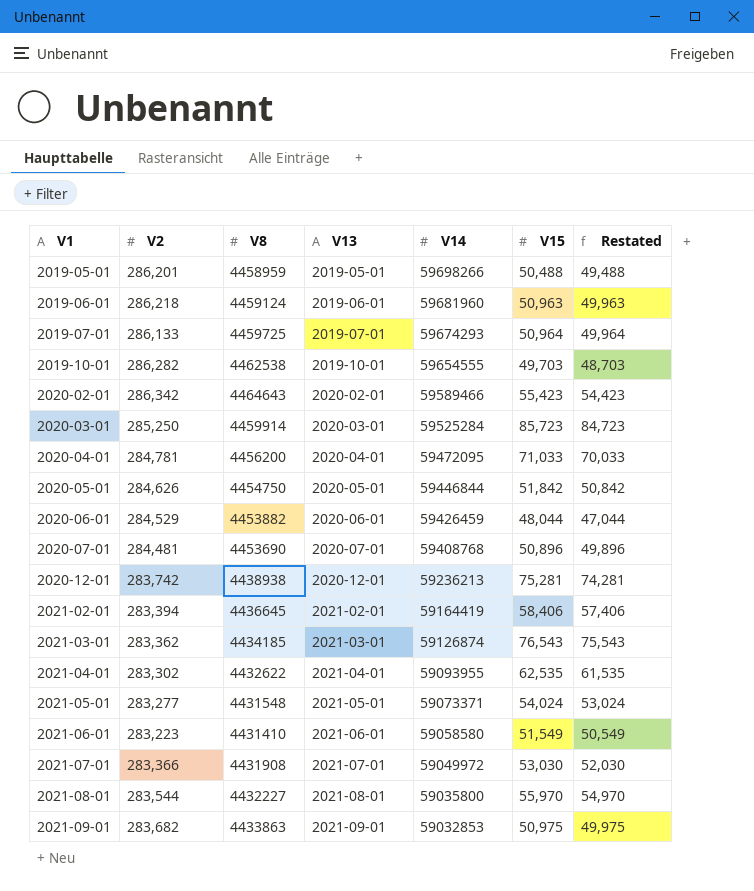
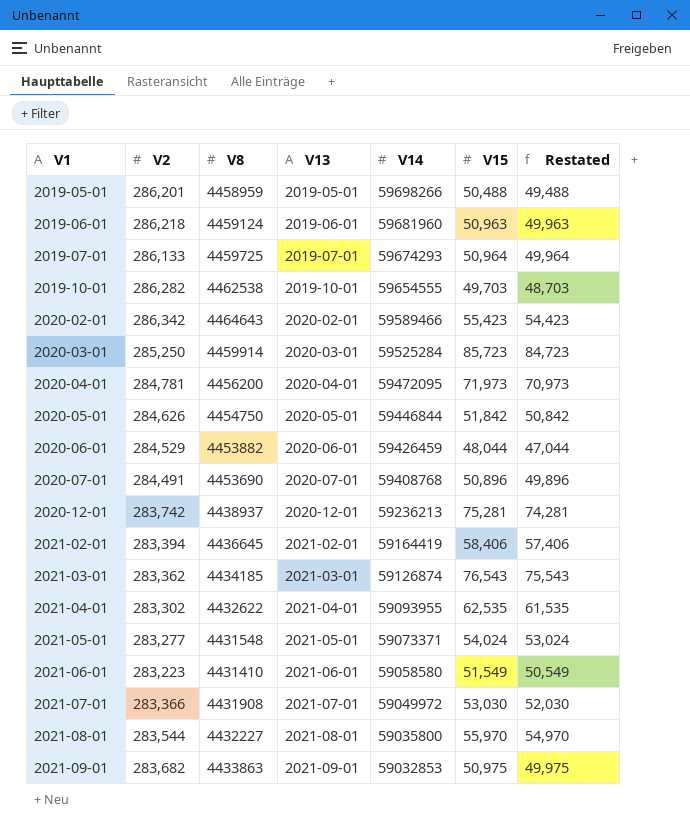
2020-04-01 | V15: 71,033 -> 71,973
2020-04-01 | Restated: 70,033 -> 70,973
2020-07-01 | V2: 284,481 -> 284,491
2020-12-01 | V8: 4438938 -> 4438937

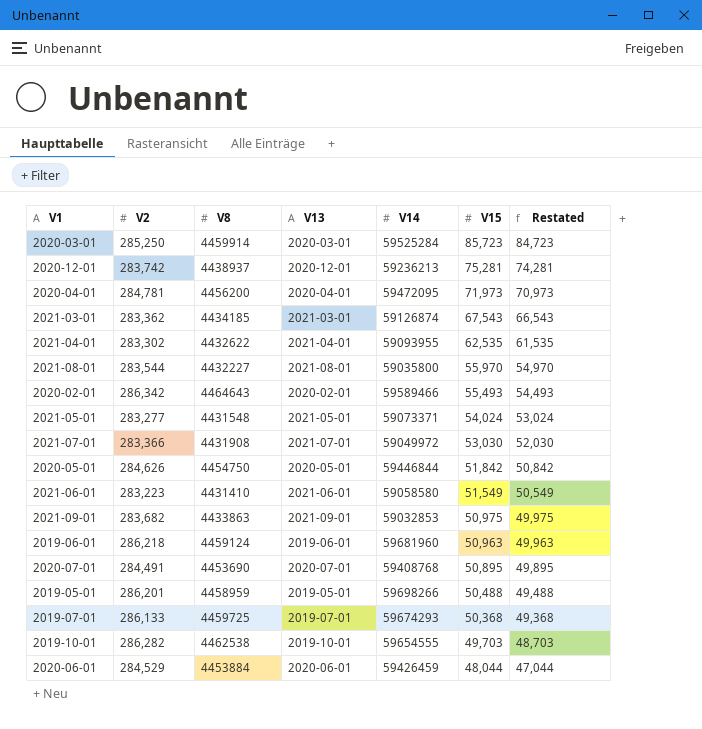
row order: V1 ascending -> V15 descending
row 2021-02-01: 283,394 | 4436645 | 2021-02-01 | 59164419 | 58,406 | 57,406 -> none
2021-03-01 | V15: 76,543 -> 67,543
2021-03-01 | Restated: 75,543 -> 66,543
2020-02-01 | V15: 55,423 -> 55,493
2020-02-01 | Restated: 54,423 -> 54,493
2020-07-01 | V15: 50,896 -> 50,895
2020-07-01 | Restated: 49,896 -> 49,895
2019-07-01 | V15: 50,964 -> 50,368
2019-07-01 | Restated: 49,964 -> 49,368
2020-06-01 | V8: 4453882 -> 4453884

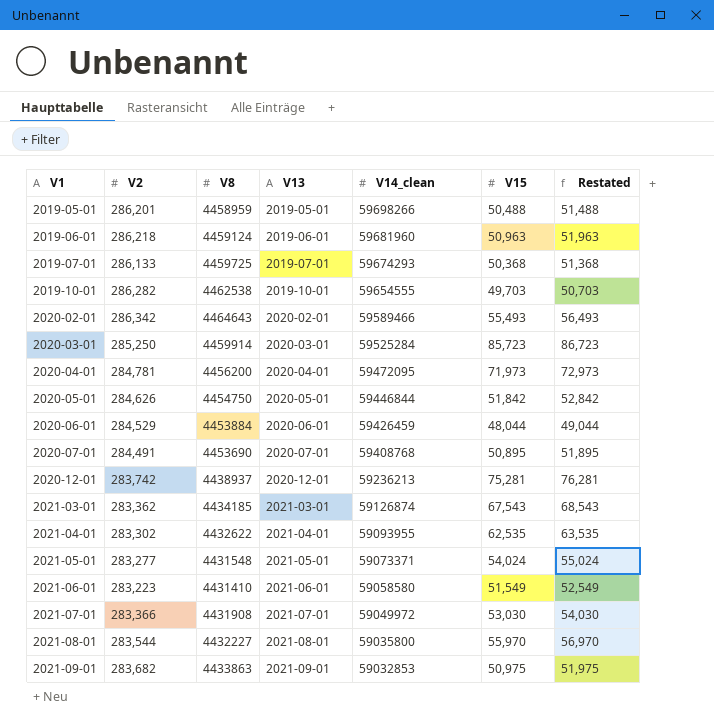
row order: V15 descending -> V1 ascending
column name: V14 -> V14_clean
column Restated | formula: [V15] - 1000 -> [V15] + 1000

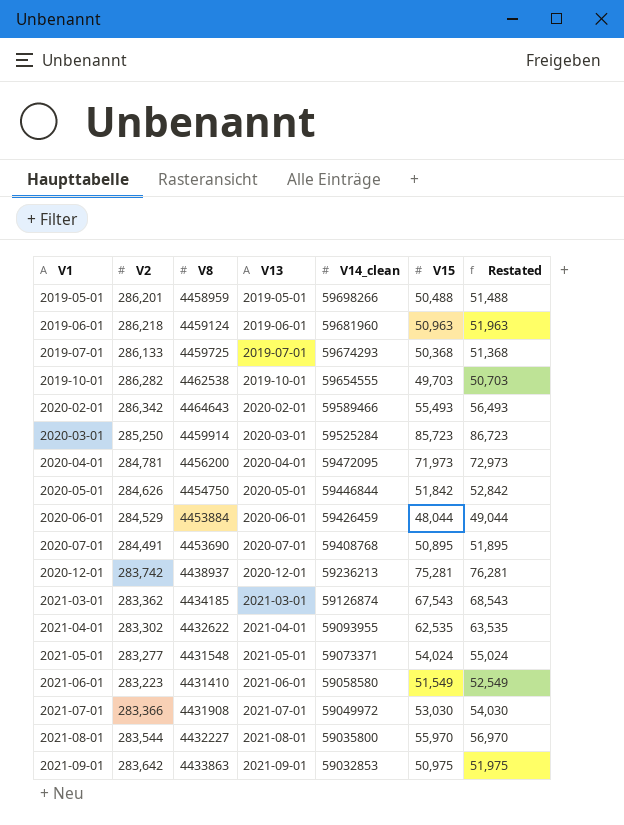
2021-09-01 | V2: 283,682 -> 283,642

